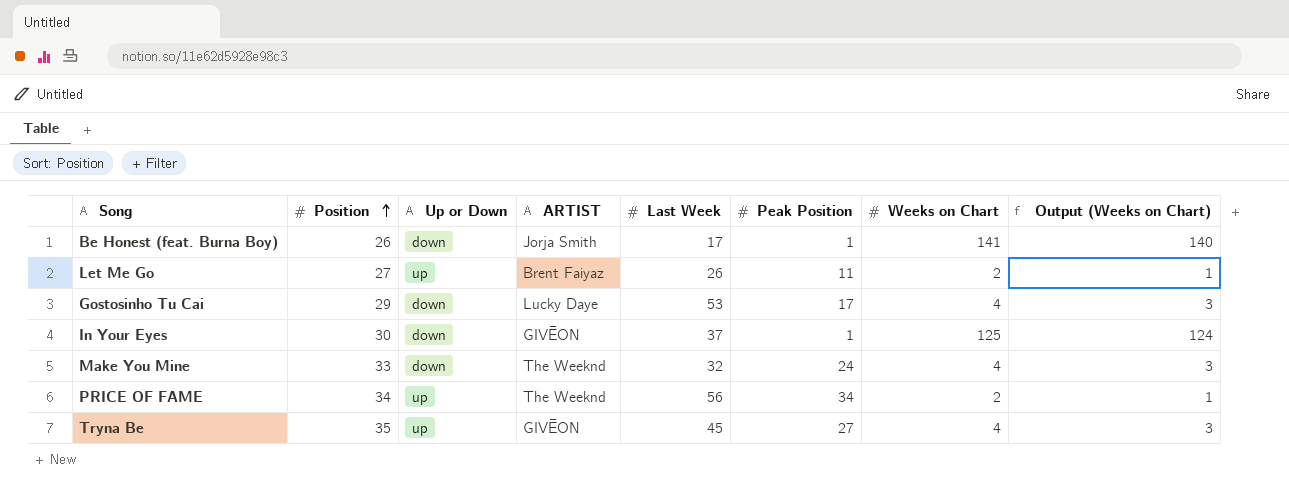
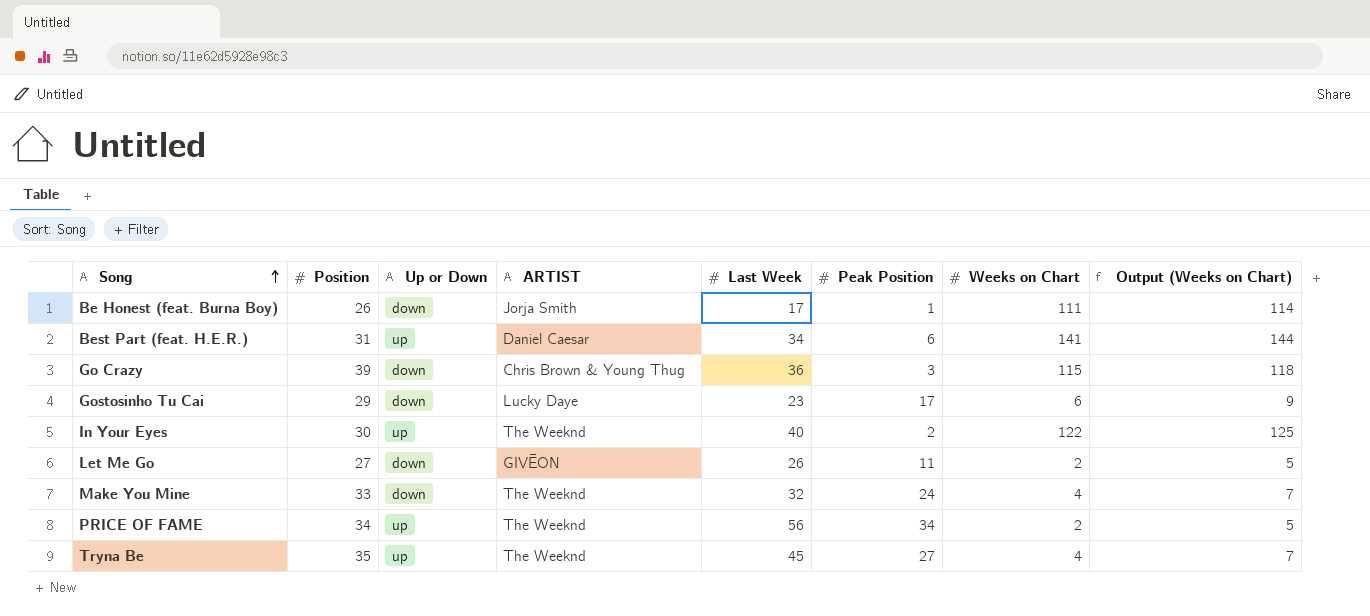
row order: Position ascending -> Song ascending
column Output (Weeks on Chart) | formula: [Weeks on Chart] - 1 -> [Weeks on Chart] + 3
Be Honest (feat. Burna Boy) | Weeks on Chart: 141 -> 111
row Best Part (feat. H.E.R.): none -> 31 | up | Daniel Caesar | 34 | 6 | 141 | 144
row Go Crazy: none -> 39 | down | Chris Brown & Young Thug | 36 | 3 | 115 | 118
Gostosinho Tu Cai | Last Week: 53 -> 23
Gostosinho Tu Cai | Weeks on Chart: 4 -> 6
In Your Eyes | Up or Down: down -> up
In Your Eyes | ARTIST: GIVĒON -> The Weeknd
In Your Eyes | Last Week: 37 -> 40
In Your Eyes | Peak Position: 1 -> 2
In Your Eyes | Weeks on Chart: 125 -> 122
Let Me Go | Up or Down: up -> down
Let Me Go | ARTIST: Brent Faiyaz -> GIVĒON
Tryna Be | ARTIST: GIVĒON -> The Weeknd

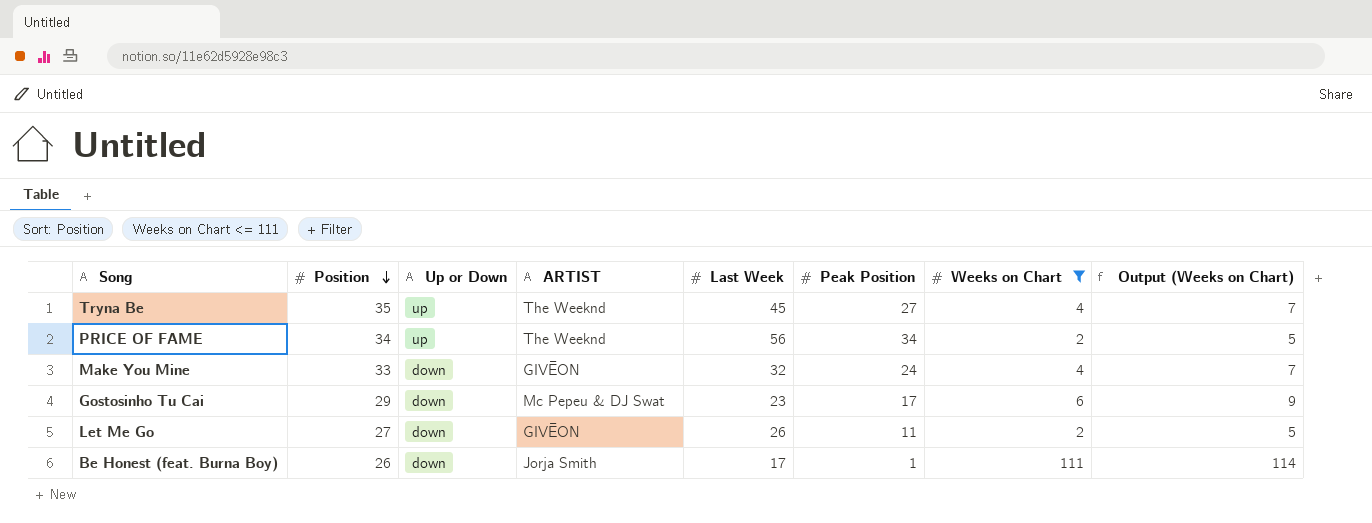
filter: none -> Weeks on Chart <= 111
row order: Song ascending -> Position descending
Make You Mine | ARTIST: The Weeknd -> GIVĒON
Gostosinho Tu Cai | ARTIST: Lucky Daye -> Mc Pepeu & DJ Swat

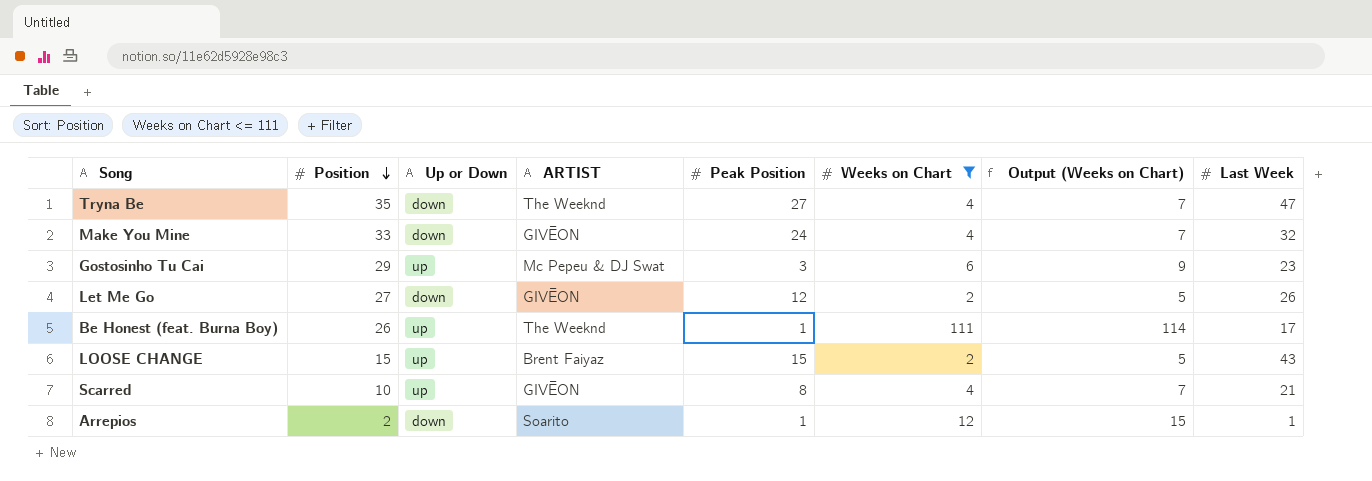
column Last Week | position: 5 -> 8
row PRICE OF FAME: 34 | up | The Weeknd | 56 | 34 | 2 | 5 -> none
Tryna Be | Up or Down: up -> down
Tryna Be | Last Week: 45 -> 47
Gostosinho Tu Cai | Up or Down: down -> up
Gostosinho Tu Cai | Peak Position: 17 -> 3
Let Me Go | Peak Position: 11 -> 12
Be Honest (feat. Burna Boy) | Up or Down: down -> up
Be Honest (feat. Burna Boy) | ARTIST: Jorja Smith -> The Weeknd
row LOOSE CHANGE: none -> 15 | up | Brent Faiyaz | 15 | 2 | 5 | 43
row Scarred: none -> 10 | up | GIVĒON | 8 | 4 | 7 | 21
row Arrepios: none -> 2 | down | Soarito | 1 | 12 | 15 | 1

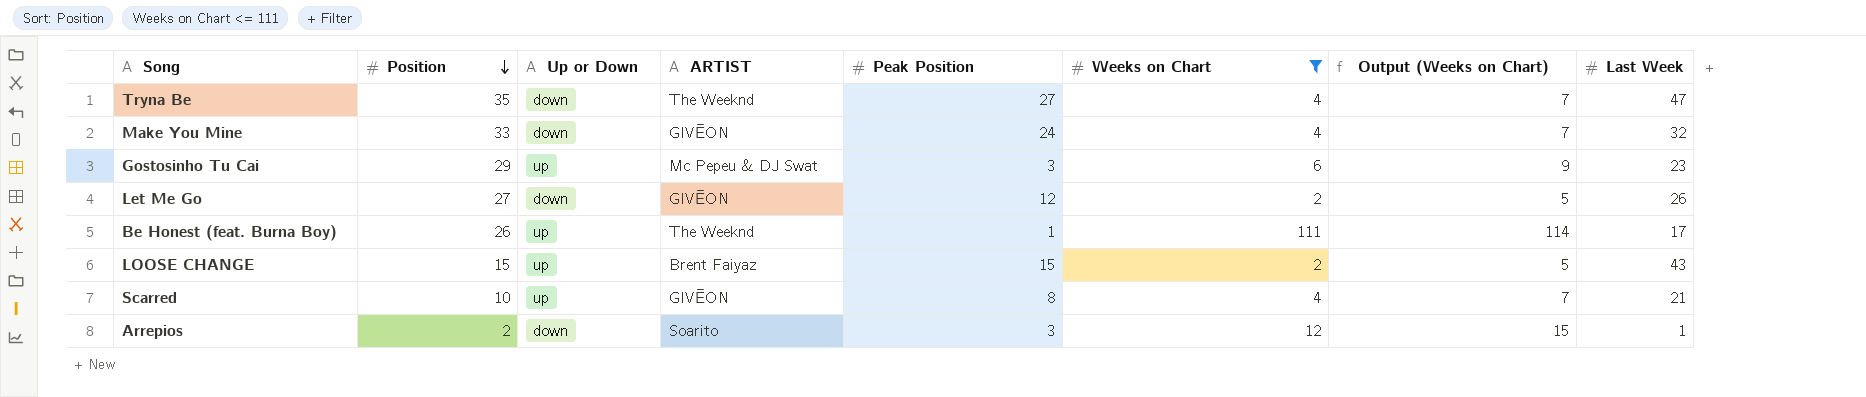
Arrepios | Peak Position: 1 -> 3

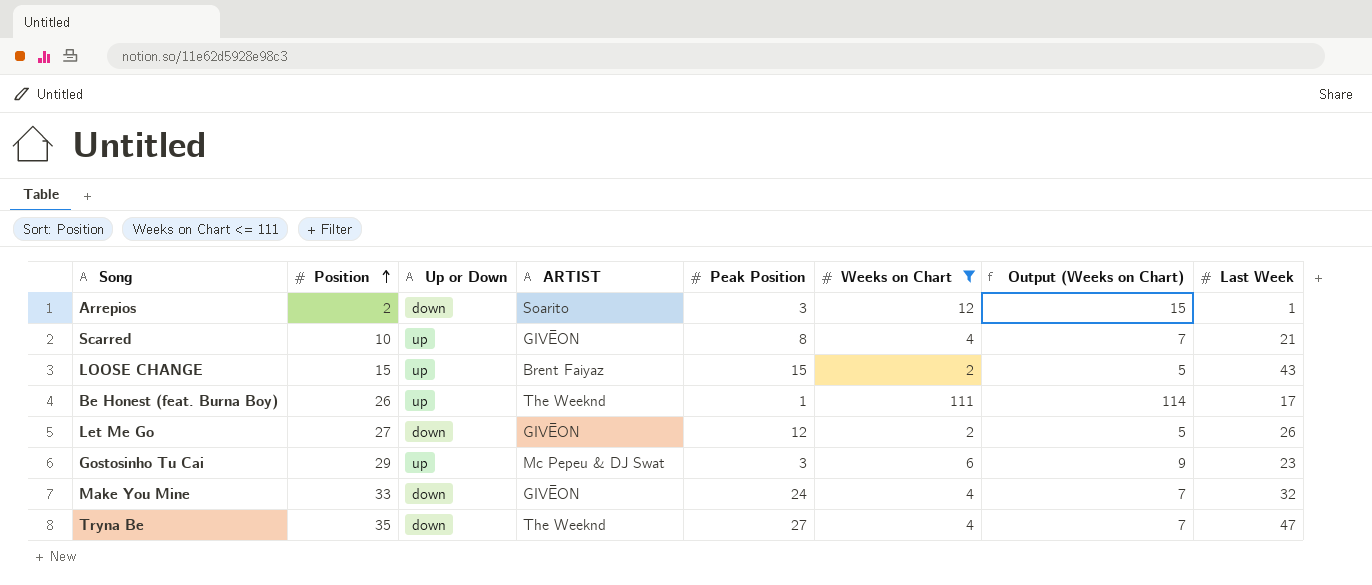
row order: Position descending -> Position ascending

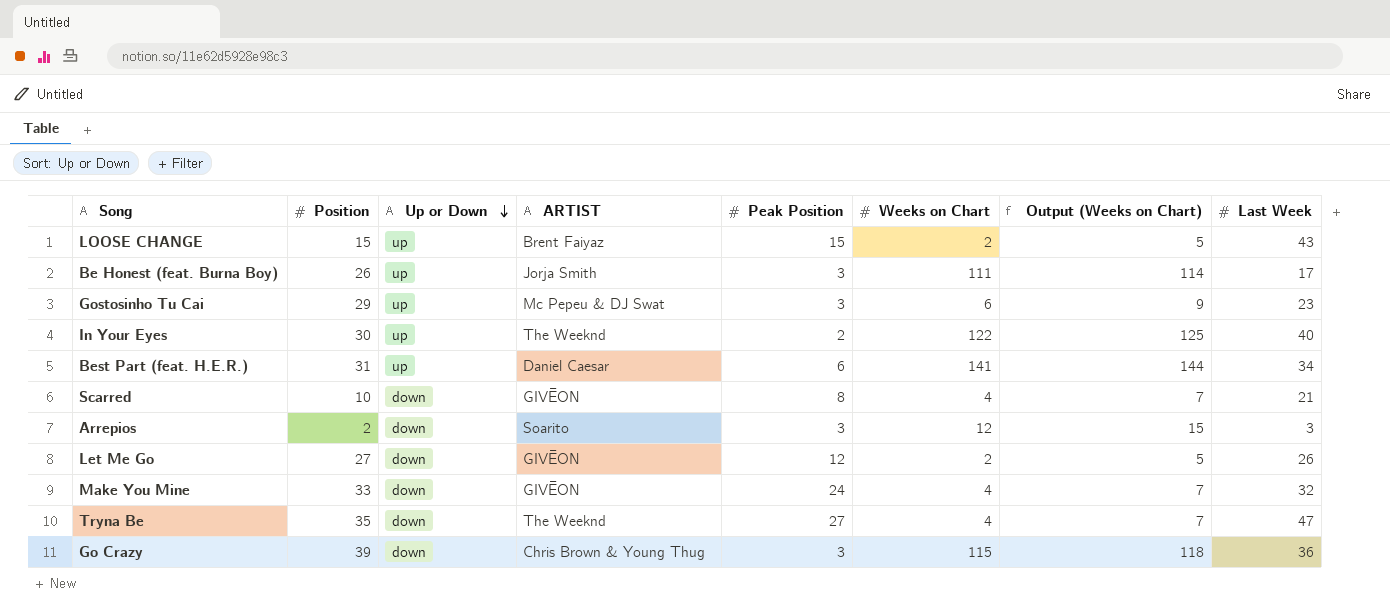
filter: Weeks on Chart <= 111 -> none
row order: Position ascending -> Up or Down descending
Be Honest (feat. Burna Boy) | ARTIST: The Weeknd -> Jorja Smith
Be Honest (feat. Burna Boy) | Peak Position: 1 -> 3
Scarred | Up or Down: up -> down
Arrepios | Last Week: 1 -> 3

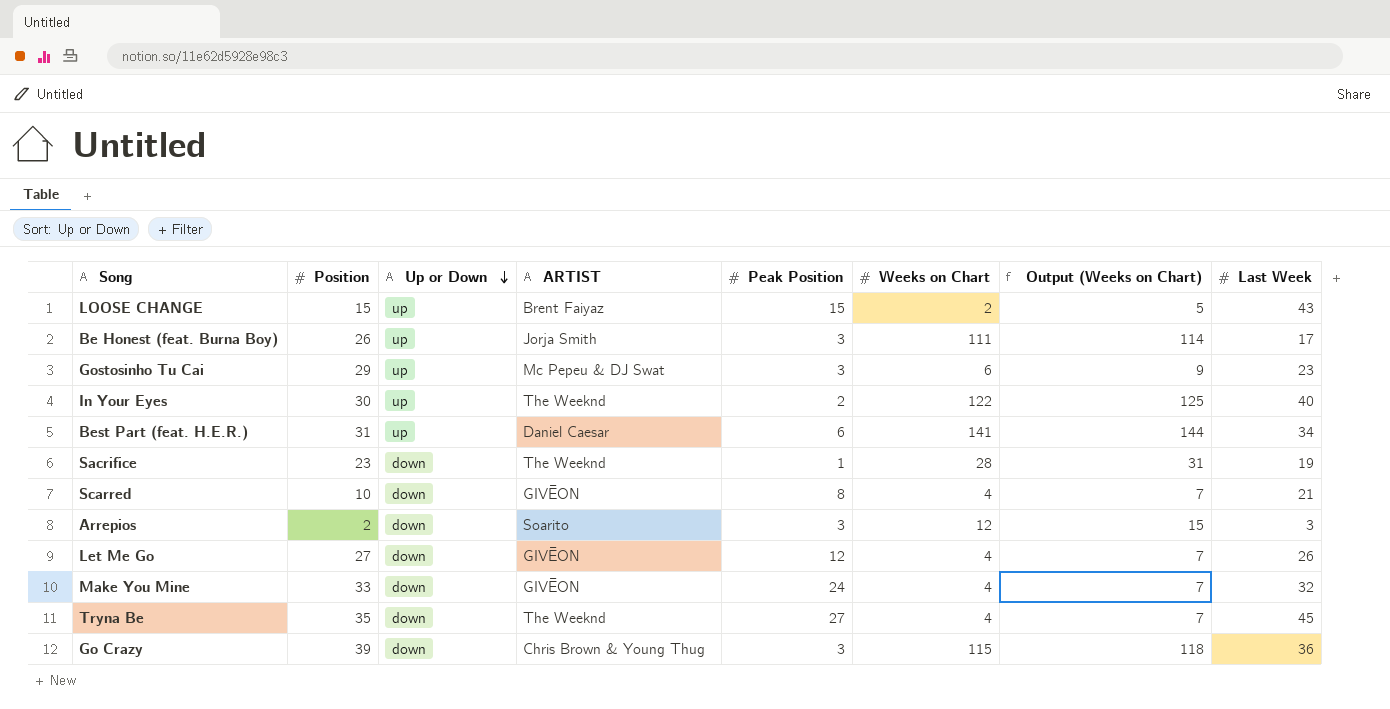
row Sacrifice: none -> 23 | down | The Weeknd | 1 | 28 | 31 | 19
Let Me Go | Weeks on Chart: 2 -> 4
Let Me Go | Output (Weeks on Chart): 5 -> 7
Tryna Be | Last Week: 47 -> 45

